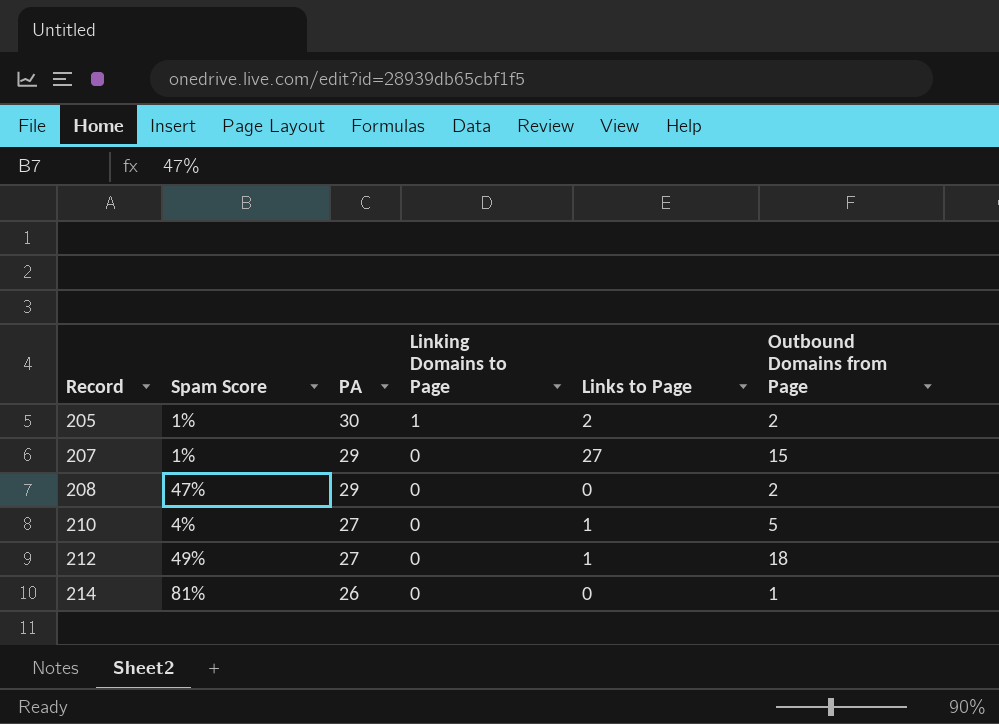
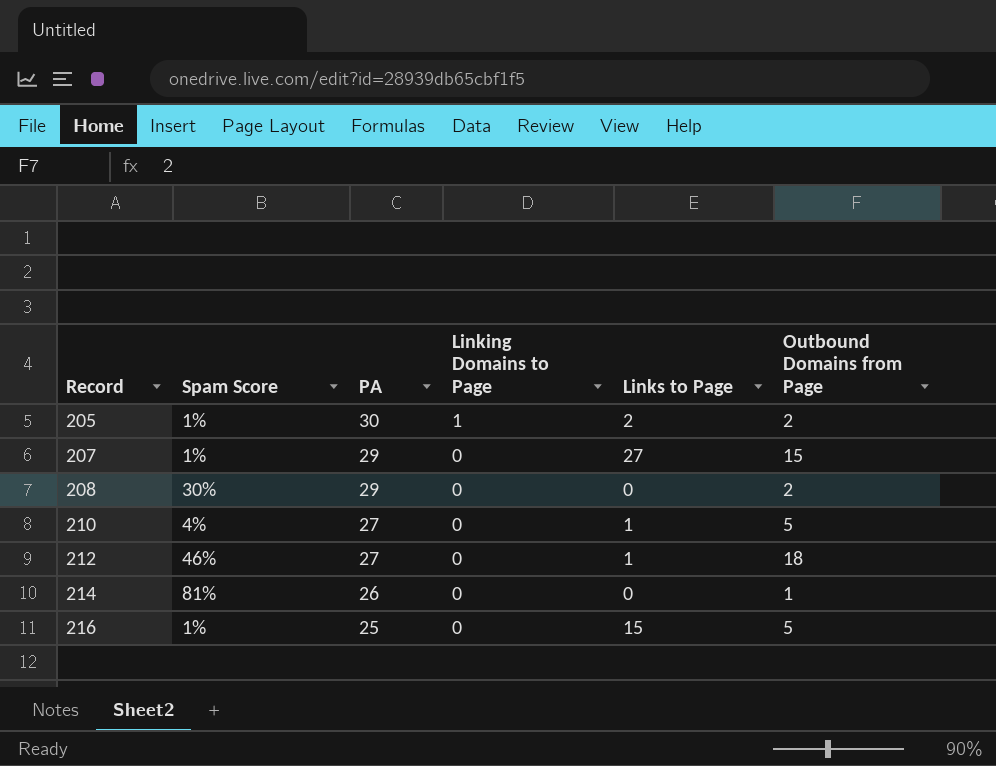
208 | Spam Score: 47% -> 30%
212 | Spam Score: 49% -> 46%
row 216: none -> 1% | 25 | 0 | 15 | 5

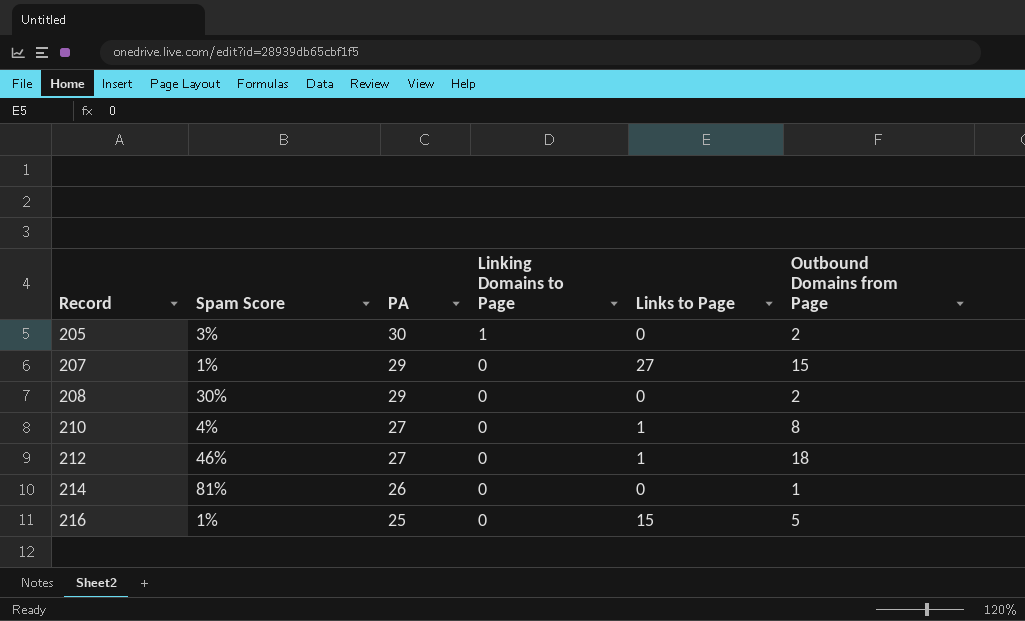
205 | Spam Score: 1% -> 3%
205 | Links to Page: 2 -> 0
210 | Outbound Domains from Page: 5 -> 8

